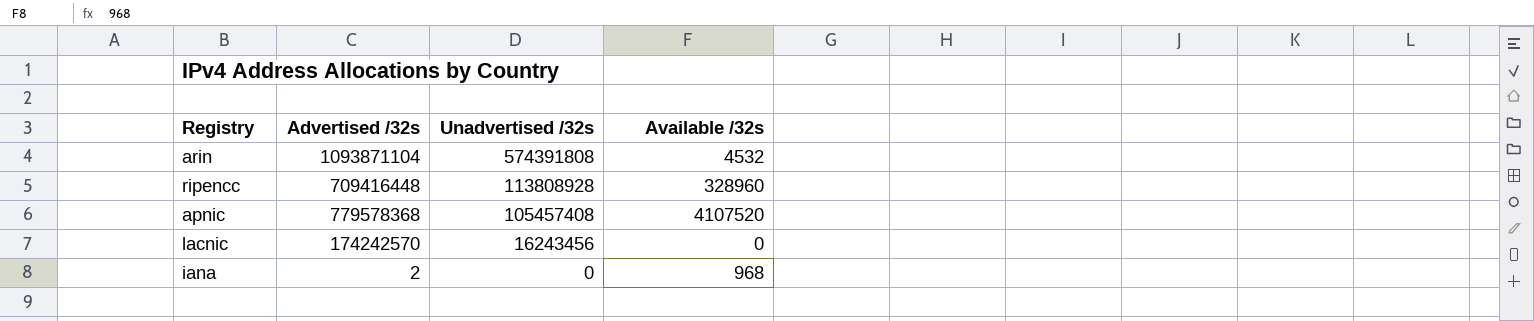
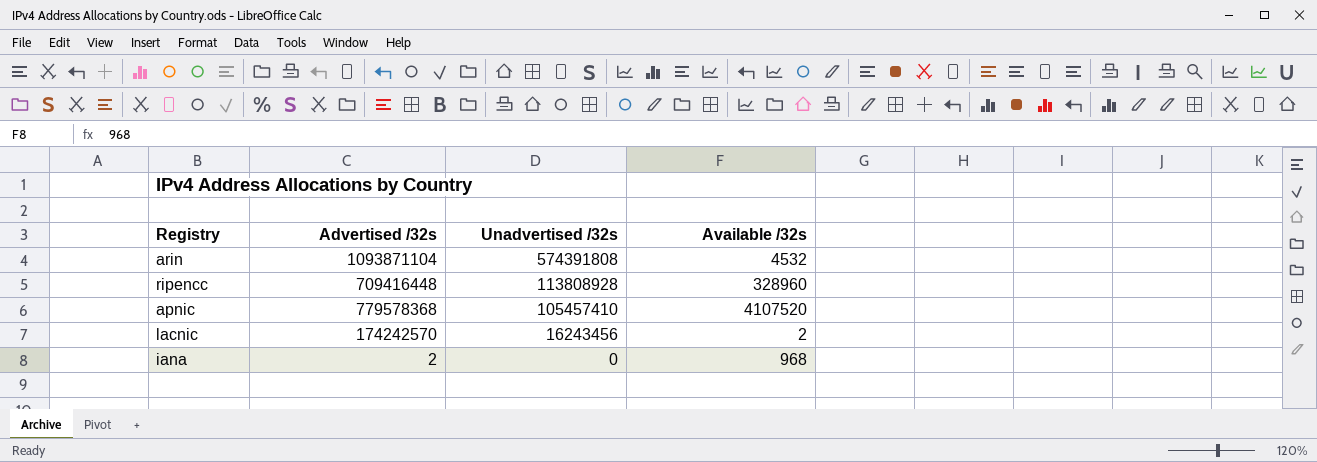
apnic | Unadvertised /32s: 105457408 -> 105457410
lacnic | Available /32s: 0 -> 2

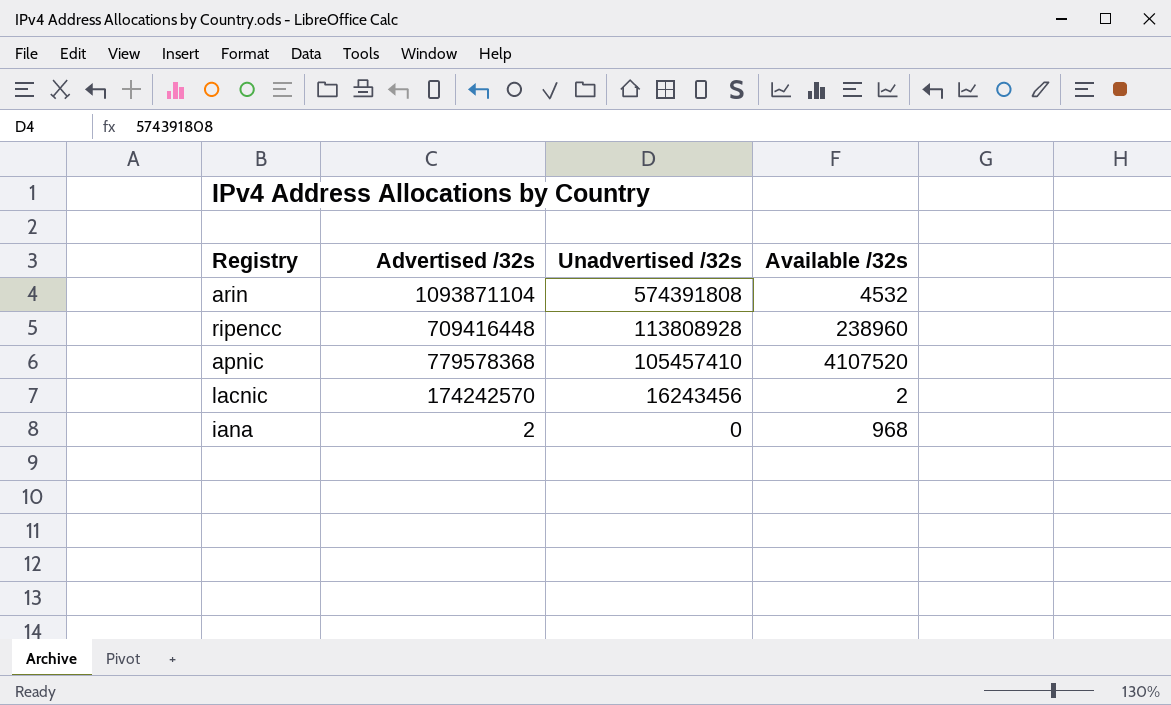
ripencc | Available /32s: 328960 -> 238960

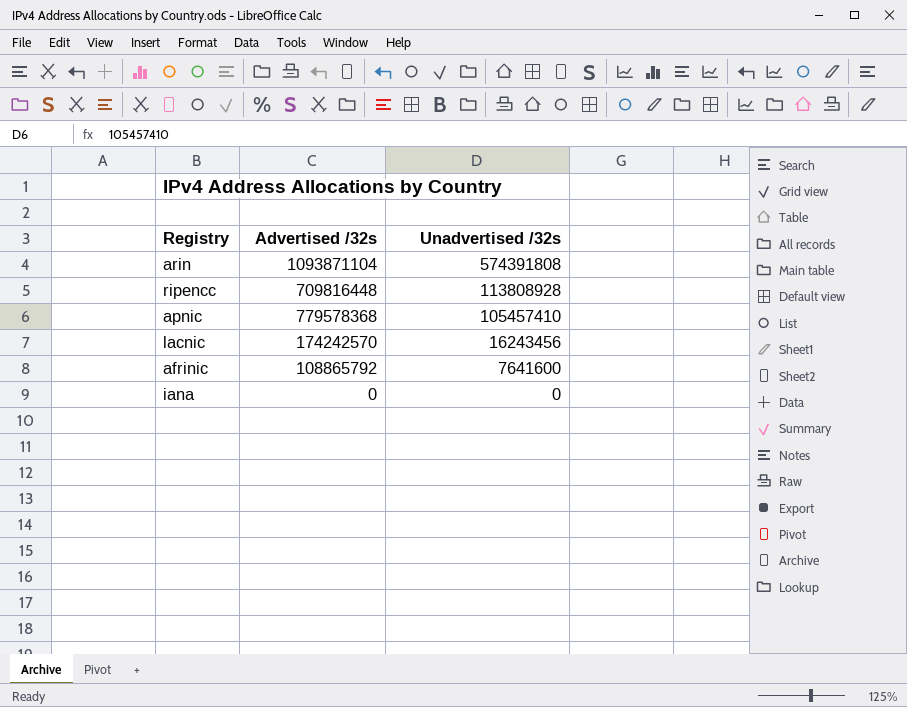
column Available /32s | position: 4 -> none
ripencc | Advertised /32s: 709416448 -> 709816448
row afrinic: none -> 108865792 | 7641600
iana | Advertised /32s: 2 -> 0

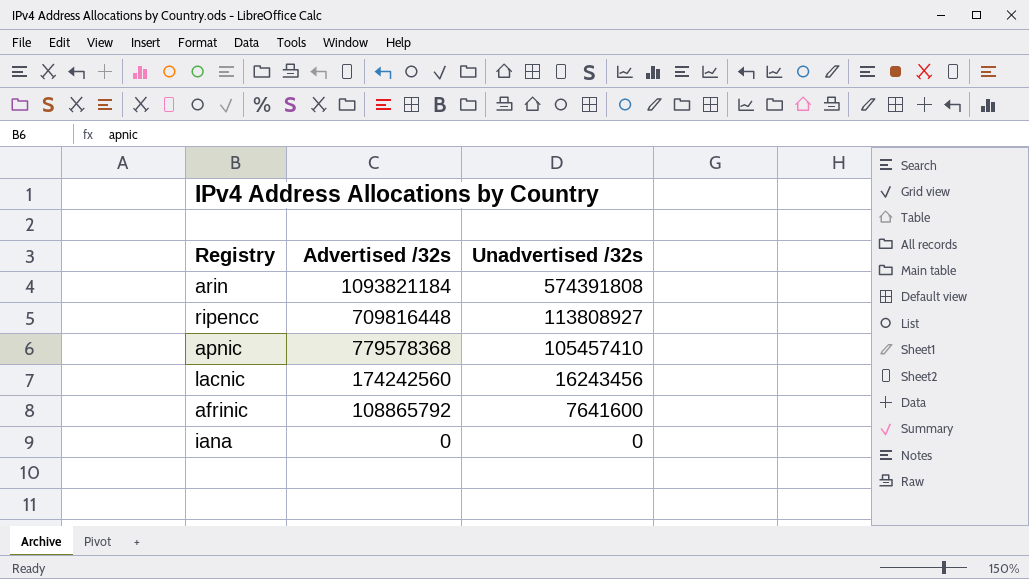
arin | Advertised /32s: 1093871104 -> 1093821184
ripencc | Unadvertised /32s: 113808928 -> 113808927
lacnic | Advertised /32s: 174242570 -> 174242560

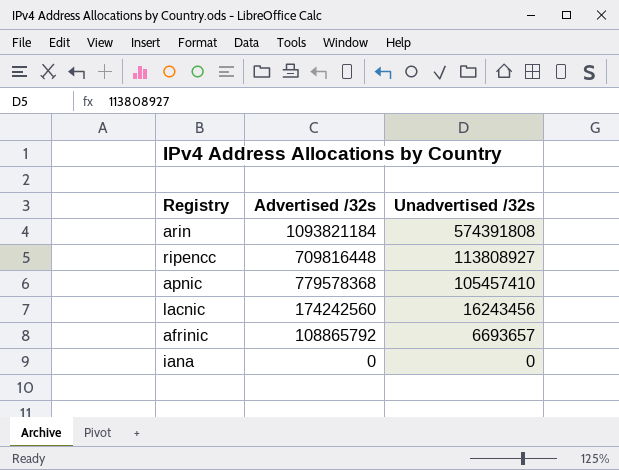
afrinic | Unadvertised /32s: 7641600 -> 6693657

